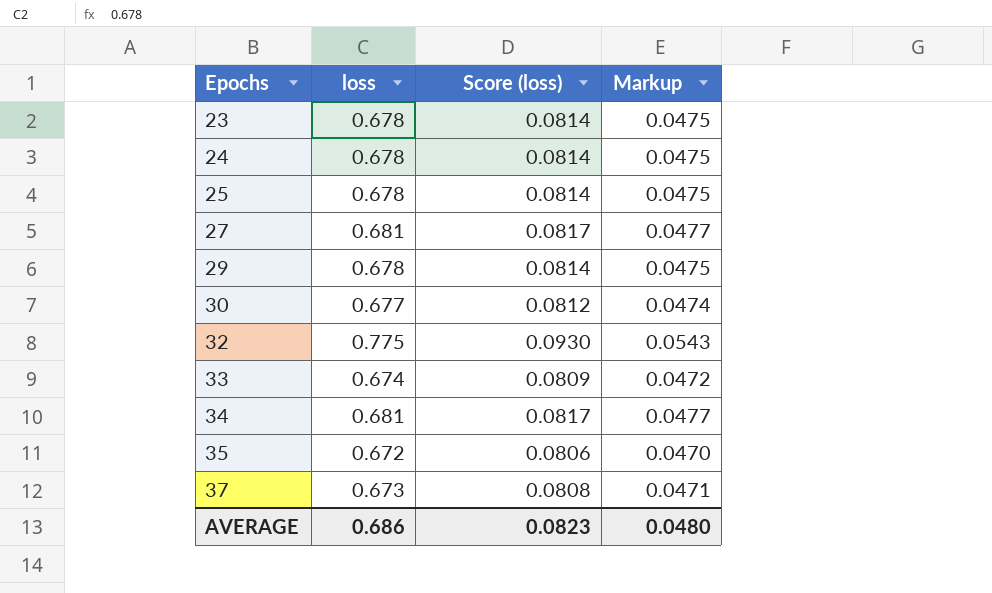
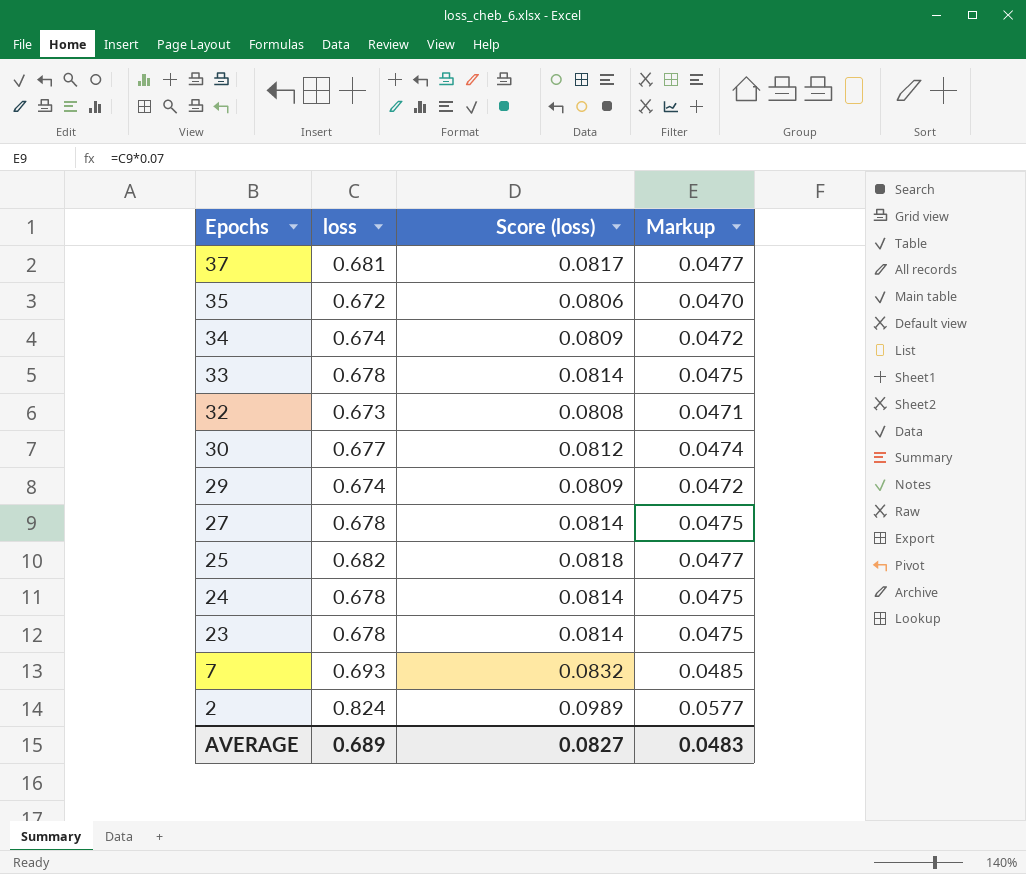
row order: Epochs ascending -> Epochs descending
37 | loss: 0.673 -> 0.681
37 | Score (loss): 0.0808 -> 0.0817
37 | Markup: 0.0471 -> 0.0477
34 | loss: 0.681 -> 0.674
34 | Score (loss): 0.0817 -> 0.0809
34 | Markup: 0.0477 -> 0.0472
33 | loss: 0.674 -> 0.678
33 | Score (loss): 0.0809 -> 0.0814
33 | Markup: 0.0472 -> 0.0475
32 | loss: 0.775 -> 0.673
32 | Score (loss): 0.0930 -> 0.0808
32 | Markup: 0.0543 -> 0.0471
29 | loss: 0.678 -> 0.674
29 | Score (loss): 0.0814 -> 0.0809
29 | Markup: 0.0475 -> 0.0472
27 | loss: 0.681 -> 0.678
27 | Score (loss): 0.0817 -> 0.0814
27 | Markup: 0.0477 -> 0.0475
25 | loss: 0.678 -> 0.682
25 | Score (loss): 0.0814 -> 0.0818
25 | Markup: 0.0475 -> 0.0477
row 7: none -> 0.693 | 0.0832 | 0.0485
row 2: none -> 0.824 | 0.0989 | 0.0577
AVERAGE | loss: 0.686 -> 0.689
AVERAGE | Score (loss): 0.0823 -> 0.0827
AVERAGE | Markup: 0.0480 -> 0.0483

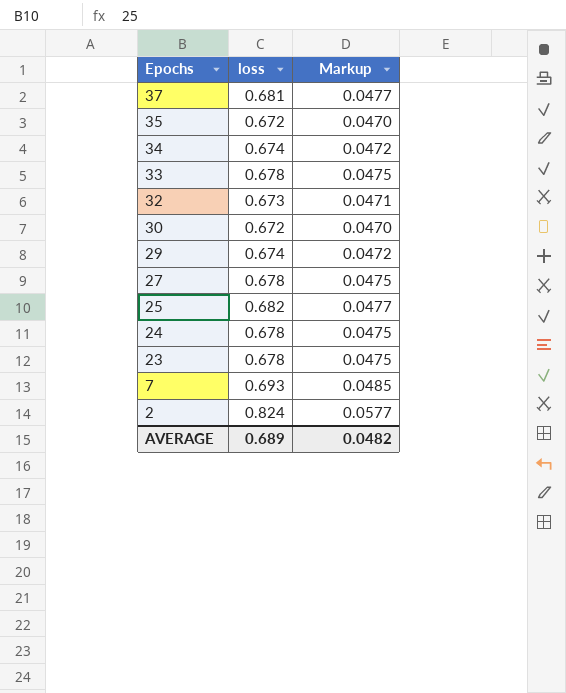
column Score (loss) | formula: [loss] * 0.12 -> none
30 | loss: 0.677 -> 0.672
30 | Markup: 0.0474 -> 0.0470
AVERAGE | Markup: 0.0483 -> 0.0482

